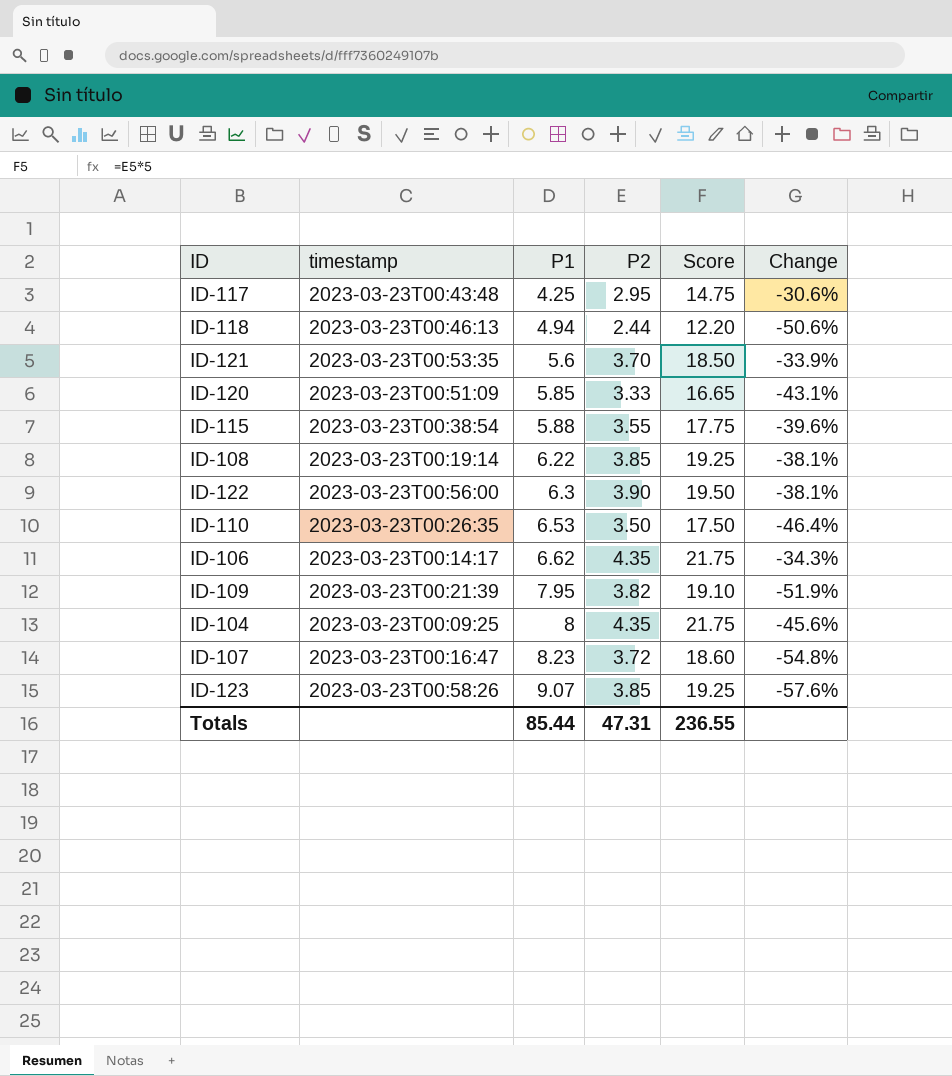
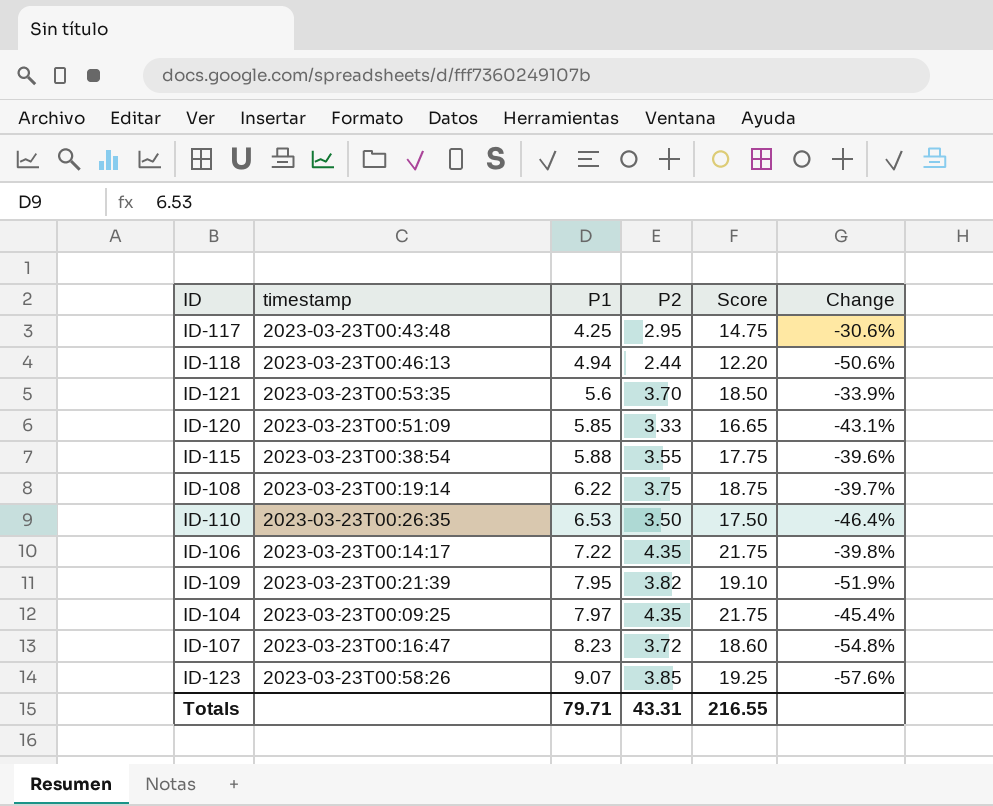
row ID-122: 2023-03-23T00:56:00 | 6.3 | 3.90 | 19.50 | -38.1% -> none
ID-108 | P2: 3.85 -> 3.75
ID-108 | Score: 19.25 -> 18.75
ID-108 | Change: -38.1% -> -39.7%
ID-106 | P1: 6.62 -> 7.22
ID-106 | Change: -34.3% -> -39.8%
ID-104 | P1: 8 -> 7.97
ID-104 | Change: -45.6% -> -45.4%
Totals | P1: 85.44 -> 79.71
Totals | P2: 47.31 -> 43.31
Totals | Score: 236.55 -> 216.55

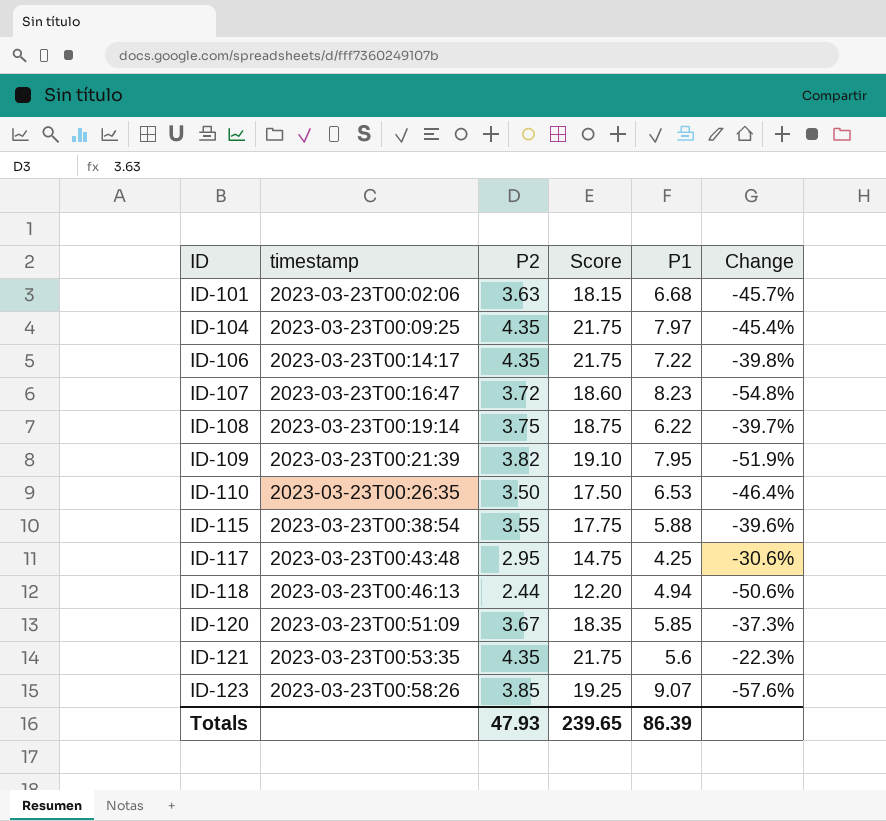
row order: P1 ascending -> ID ascending
column P1 | position: 3 -> 5
row ID-101: none -> 2023-03-23T00:02:06 | 3.63 | 18.15 | 6.68 | -45.7%
ID-120 | P2: 3.33 -> 3.67
ID-120 | Score: 16.65 -> 18.35
ID-120 | Change: -43.1% -> -37.3%
ID-121 | P2: 3.70 -> 4.35
ID-121 | Score: 18.50 -> 21.75
ID-121 | Change: -33.9% -> -22.3%
Totals | P2: 43.31 -> 47.93
Totals | Score: 216.55 -> 239.65
Totals | P1: 79.71 -> 86.39

